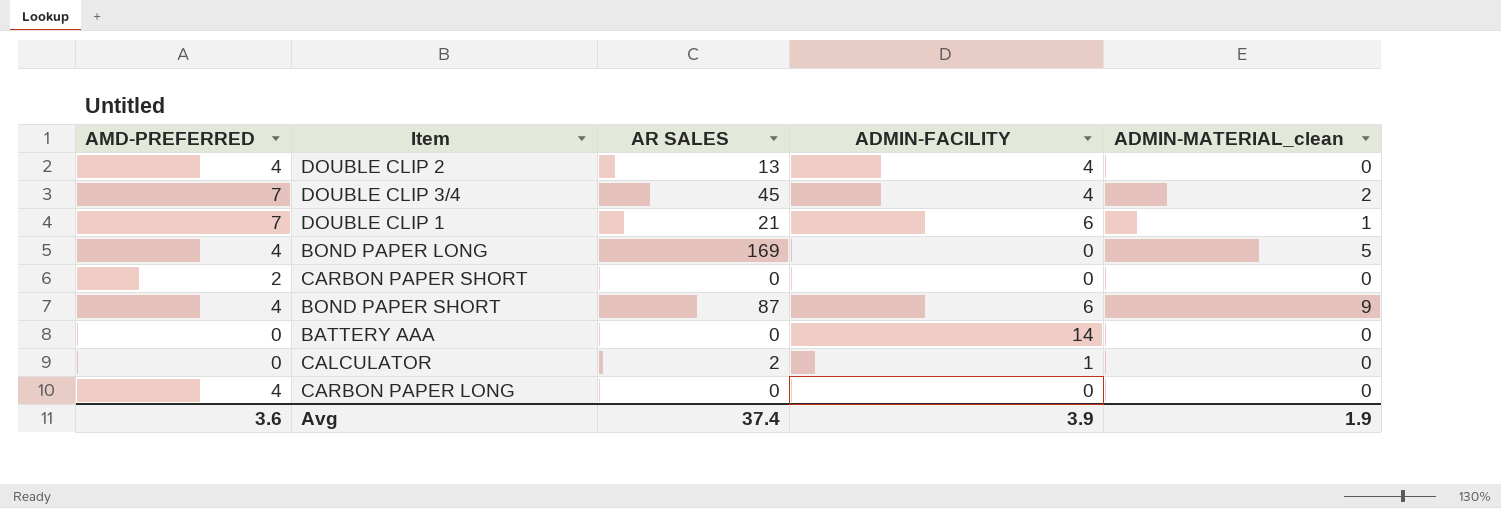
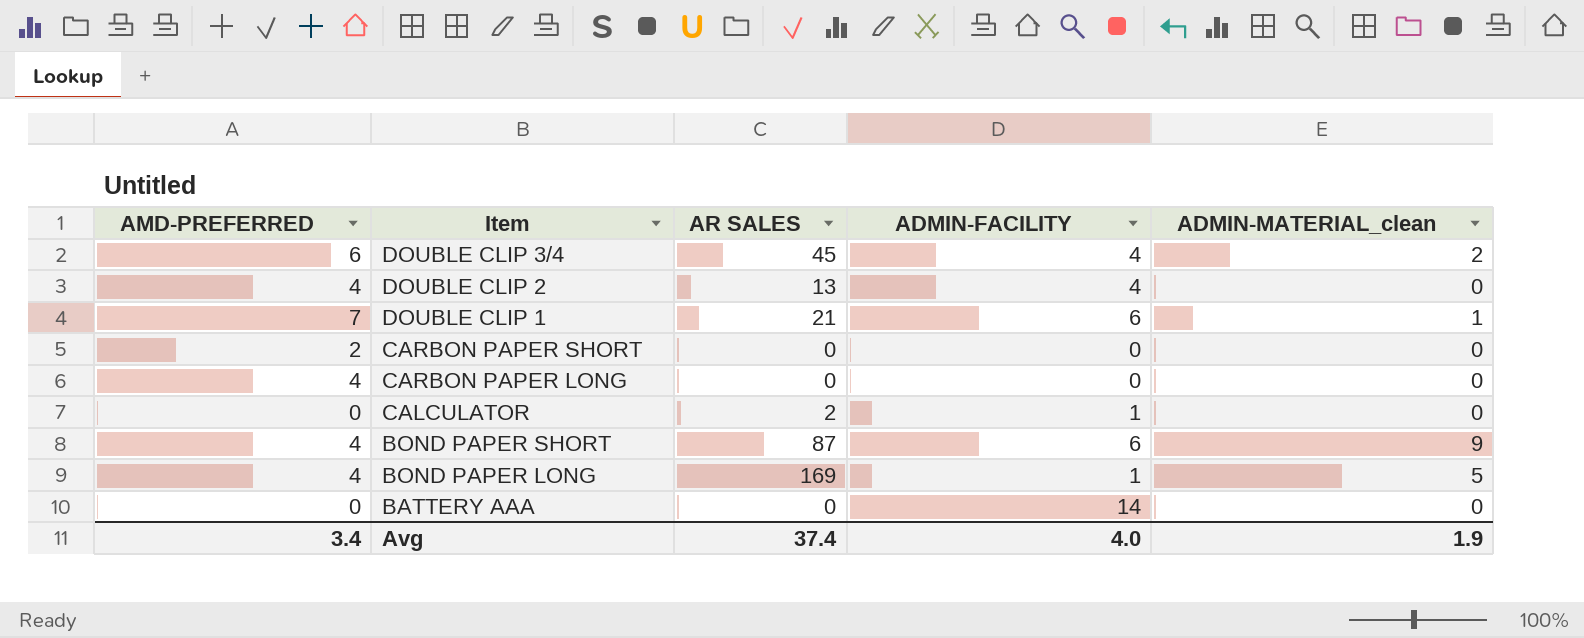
row order: none -> Item descending
DOUBLE CLIP 3/4 | AMD-PREFERRED: 7 -> 6
BOND PAPER LONG | ADMIN-FACILITY: 0 -> 1
Avg | AMD-PREFERRED: 3.6 -> 3.4
Avg | ADMIN-FACILITY: 3.9 -> 4.0

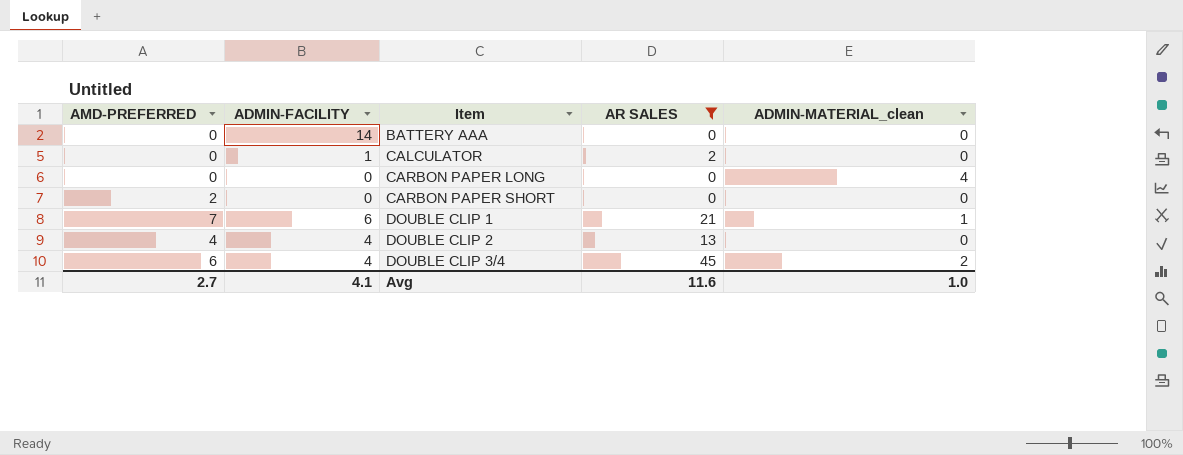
filter: none -> AR SALES <= 45
row order: Item descending -> Item ascending
column ADMIN-FACILITY | position: 4 -> 2
CARBON PAPER LONG | AMD-PREFERRED: 4 -> 0
CARBON PAPER LONG | ADMIN-MATERIAL_clean: 0 -> 4
Avg | AMD-PREFERRED: 3.4 -> 2.7
Avg | ADMIN-FACILITY: 4.0 -> 4.1
Avg | AR SALES: 37.4 -> 11.6
Avg | ADMIN-MATERIAL_clean: 1.9 -> 1.0

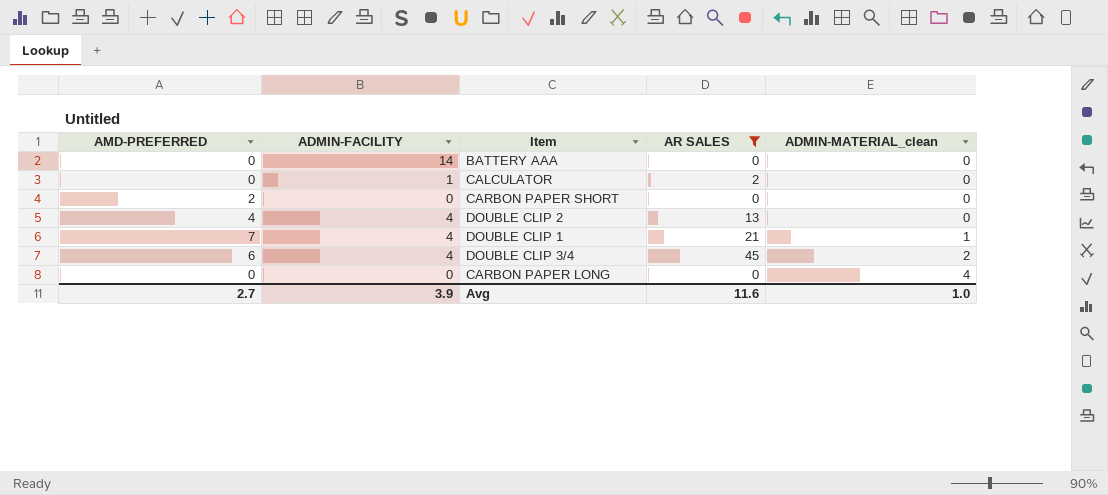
row order: Item ascending -> ADMIN-MATERIAL_clean ascending
DOUBLE CLIP 1 | ADMIN-FACILITY: 6 -> 4
Avg | ADMIN-FACILITY: 4.1 -> 3.9

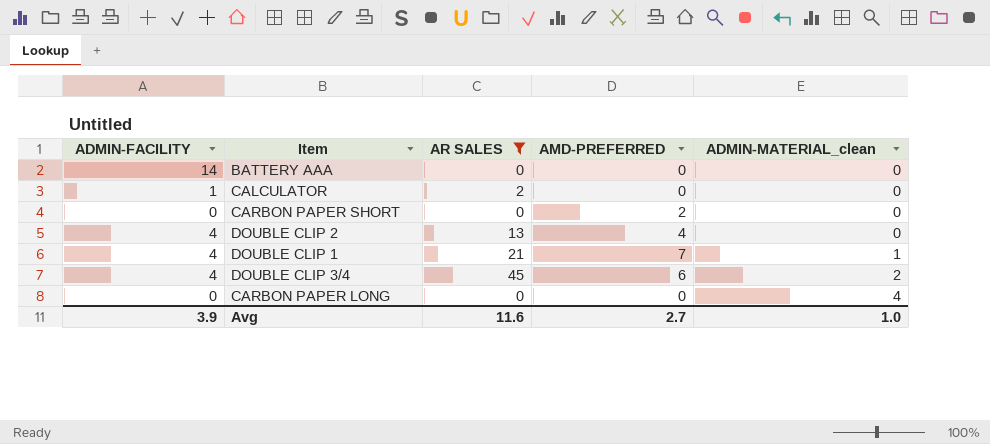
column AMD-PREFERRED | position: 1 -> 4

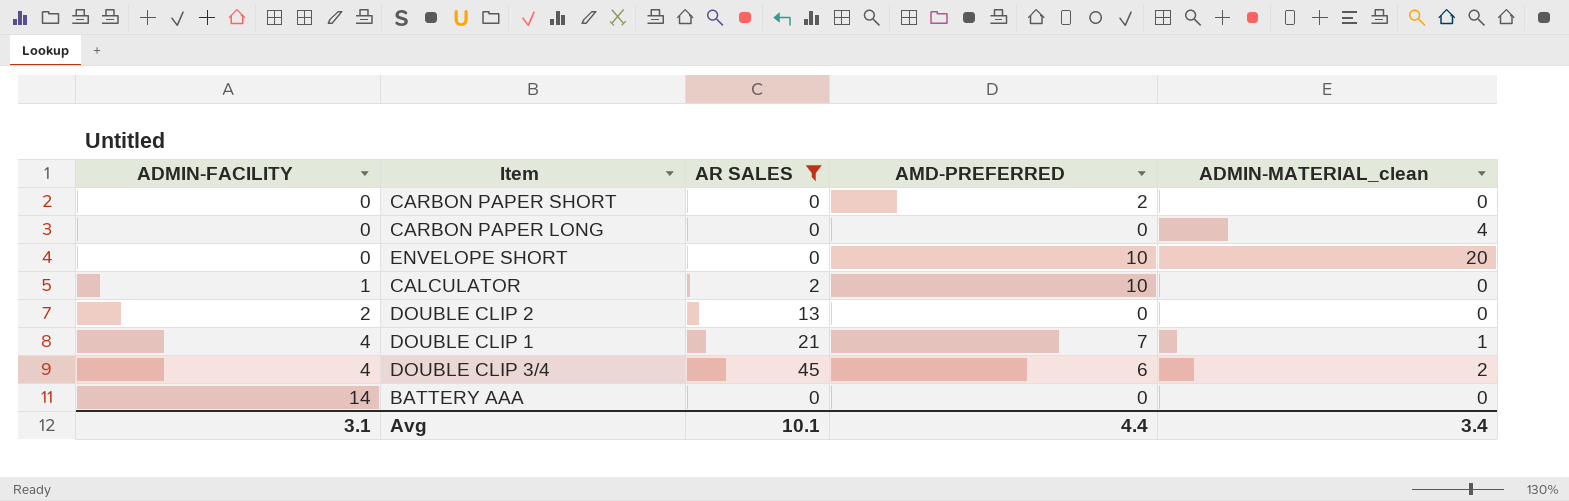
row order: ADMIN-MATERIAL_clean ascending -> ADMIN-FACILITY ascending
row ENVELOPE SHORT: none -> 0 | 0 | 10 | 20
CALCULATOR | AMD-PREFERRED: 0 -> 10
DOUBLE CLIP 2 | ADMIN-FACILITY: 4 -> 2
DOUBLE CLIP 2 | AMD-PREFERRED: 4 -> 0
Avg | ADMIN-FACILITY: 3.9 -> 3.1
Avg | AR SALES: 11.6 -> 10.1
Avg | AMD-PREFERRED: 2.7 -> 4.4
Avg | ADMIN-MATERIAL_clean: 1.0 -> 3.4

